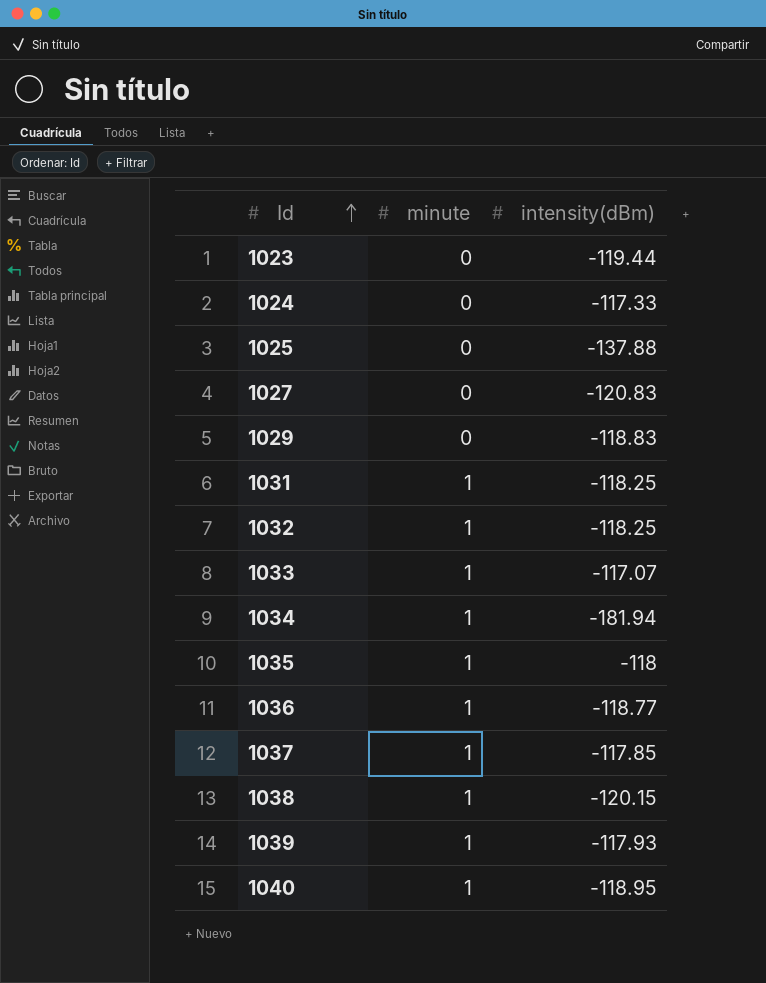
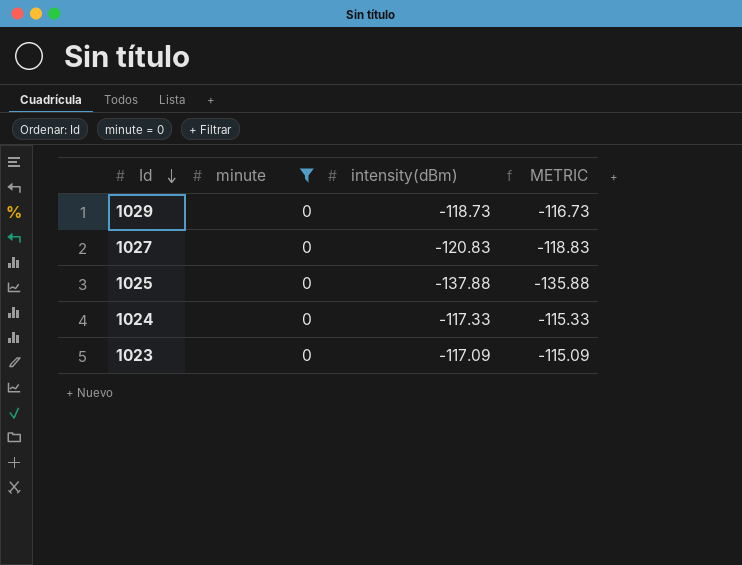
filter: none -> minute = 0
row order: Id ascending -> Id descending
column METRIC | formula: none -> [intensity(dBm)] + 2
1029 | intensity(dBm): -118.83 -> -118.73
1023 | intensity(dBm): -119.44 -> -117.09

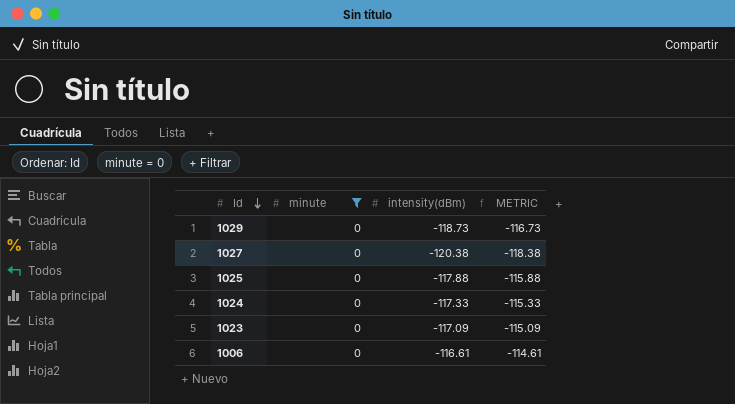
1027 | intensity(dBm): -120.83 -> -120.38
1027 | METRIC: -118.83 -> -118.38
1025 | intensity(dBm): -137.88 -> -117.88
1025 | METRIC: -135.88 -> -115.88
row 1006: none -> 0 | -116.61 | -114.61

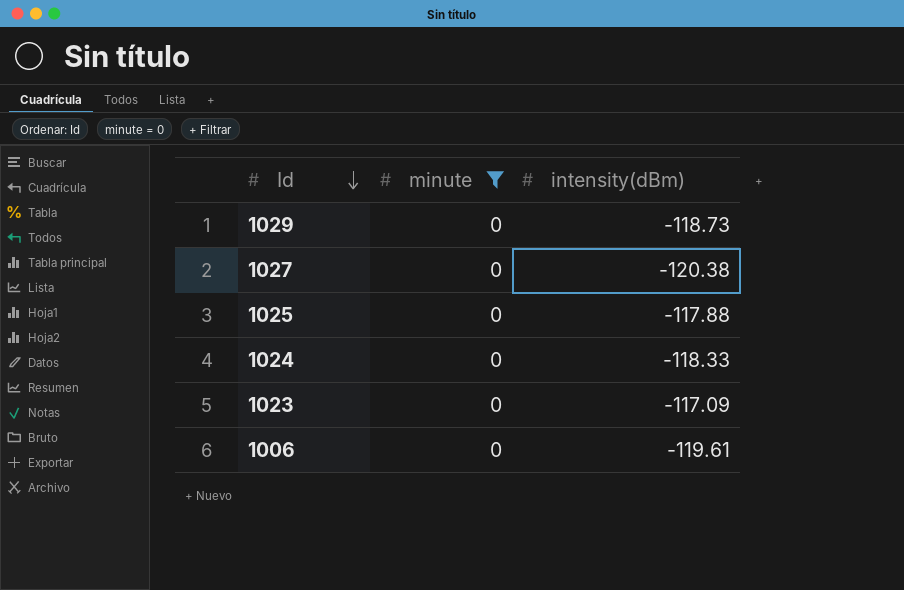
column METRIC | formula: [intensity(dBm)] + 2 -> none
1024 | intensity(dBm): -117.33 -> -118.33
1006 | intensity(dBm): -116.61 -> -119.61

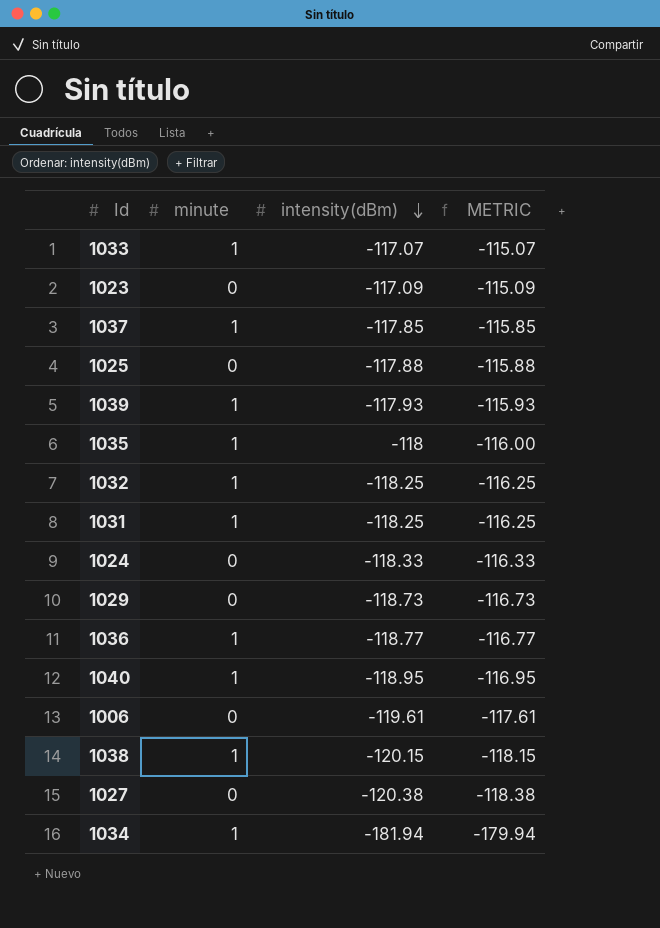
filter: minute = 0 -> none
row order: Id descending -> intensity(dBm) descending
column METRIC | formula: none -> [intensity(dBm)] + 2

